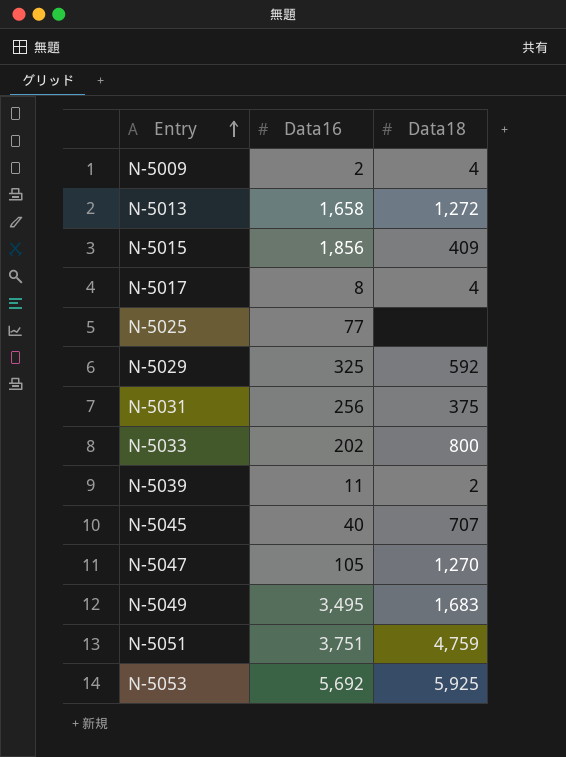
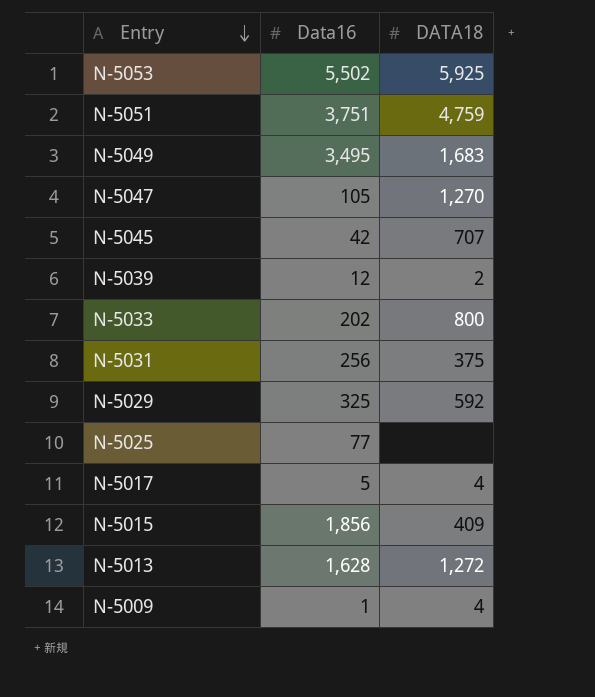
row order: Entry ascending -> Entry descending
column name: Data18 -> DATA18
N-5053 | Data16: 5,692 -> 5,502
N-5045 | Data16: 40 -> 42
N-5039 | Data16: 11 -> 12
N-5017 | Data16: 8 -> 5
N-5013 | Data16: 1,658 -> 1,628
N-5009 | Data16: 2 -> 1

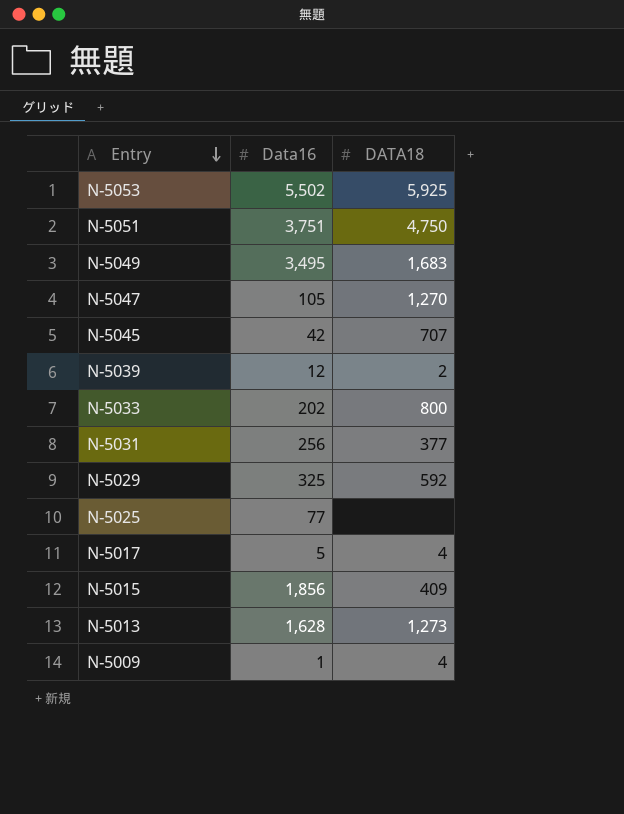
N-5051 | DATA18: 4,759 -> 4,750
N-5031 | DATA18: 375 -> 377
N-5013 | DATA18: 1,272 -> 1,273

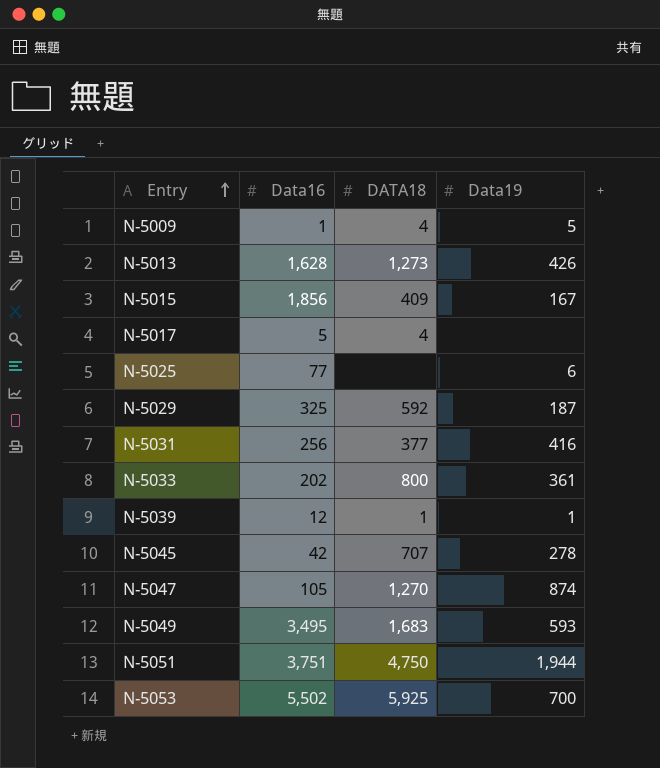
row order: Entry descending -> Entry ascending
column Data19 | position: none -> 4
N-5039 | DATA18: 2 -> 1

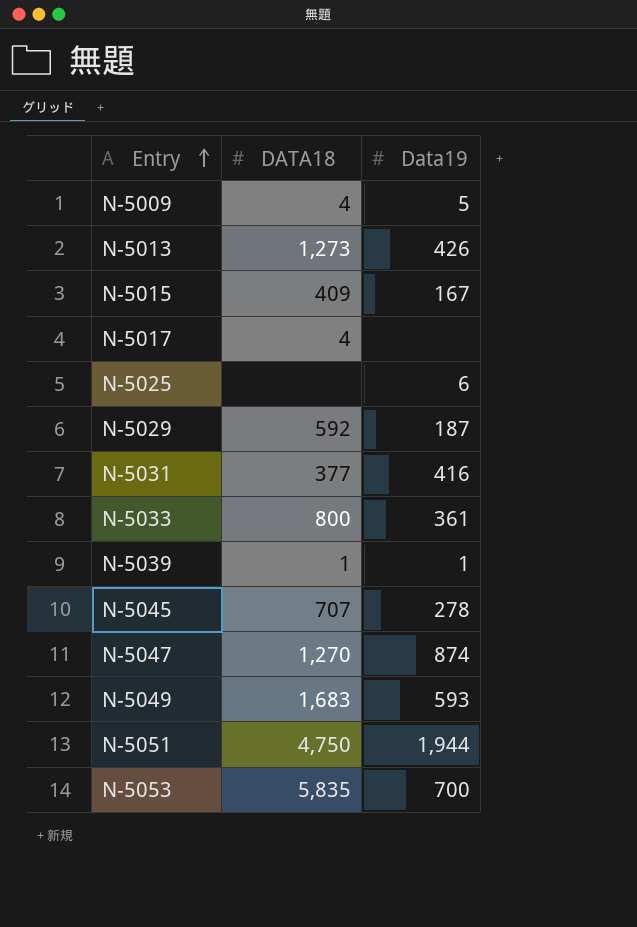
column Data16 | position: 2 -> none
N-5053 | DATA18: 5,925 -> 5,835

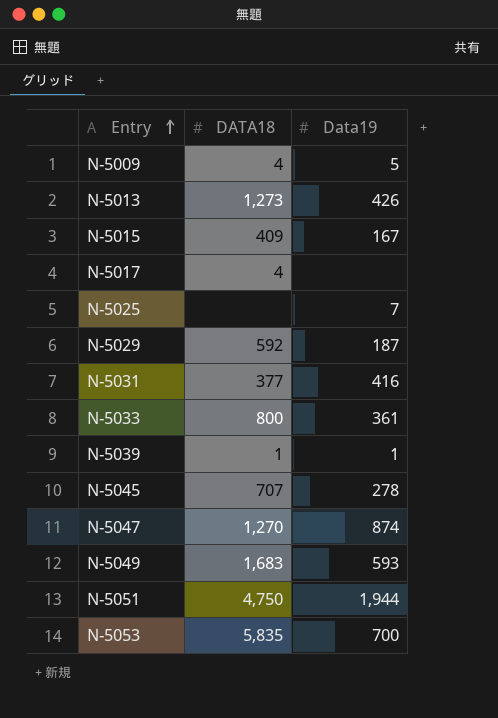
N-5025 | Data19: 6 -> 7

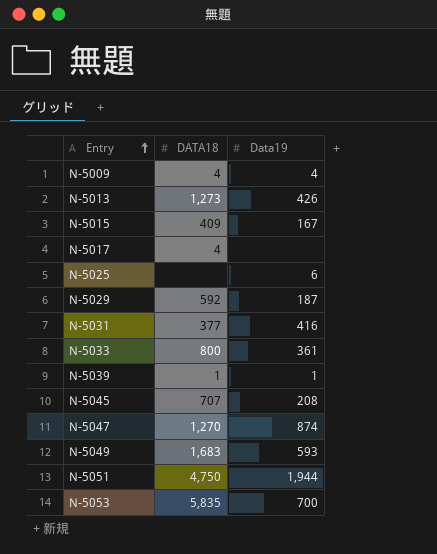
N-5009 | Data19: 5 -> 4
N-5025 | Data19: 7 -> 6
N-5045 | Data19: 278 -> 208

